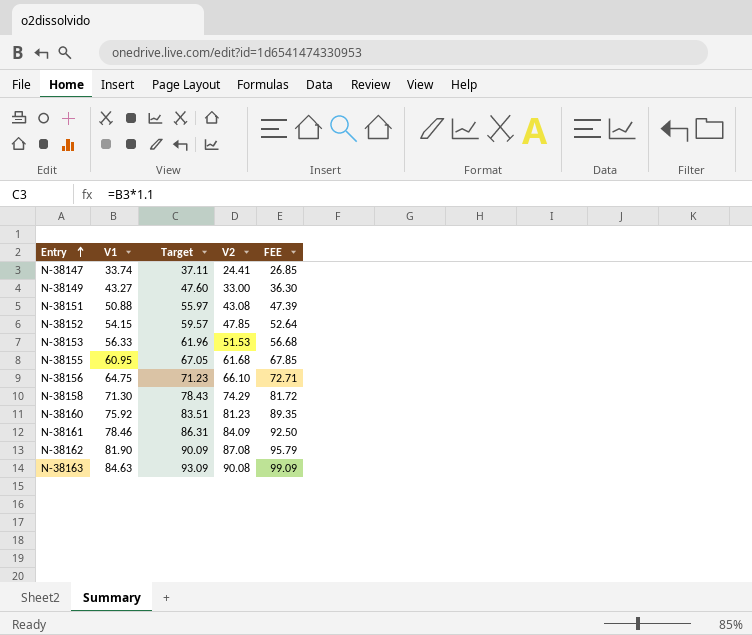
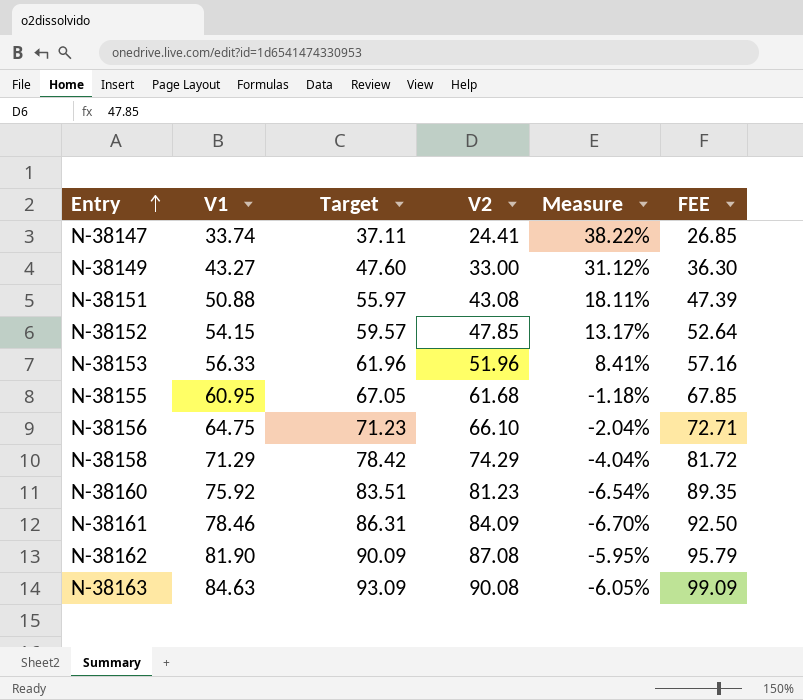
column Measure | formula: none -> ([V1] - [V2]) / [V2]
N-38153 | V2: 51.53 -> 51.96
N-38153 | FEE: 56.68 -> 57.16
N-38158 | V1: 71.30 -> 71.29
N-38158 | Target: 78.43 -> 78.42

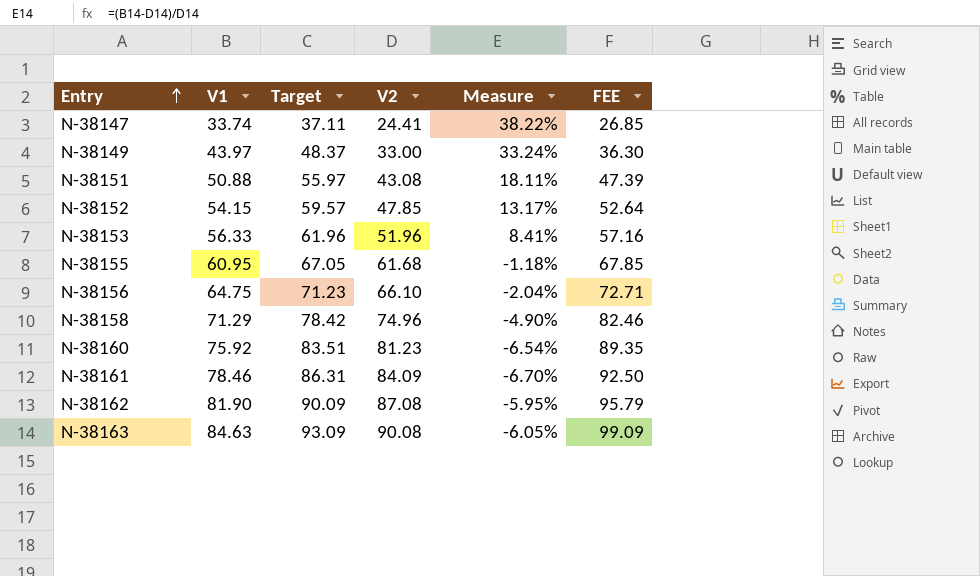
N-38149 | V1: 43.27 -> 43.97
N-38149 | Target: 47.60 -> 48.37
N-38149 | Measure: 31.12% -> 33.24%
N-38158 | V2: 74.29 -> 74.96
N-38158 | Measure: -4.04% -> -4.90%
N-38158 | FEE: 81.72 -> 82.46

